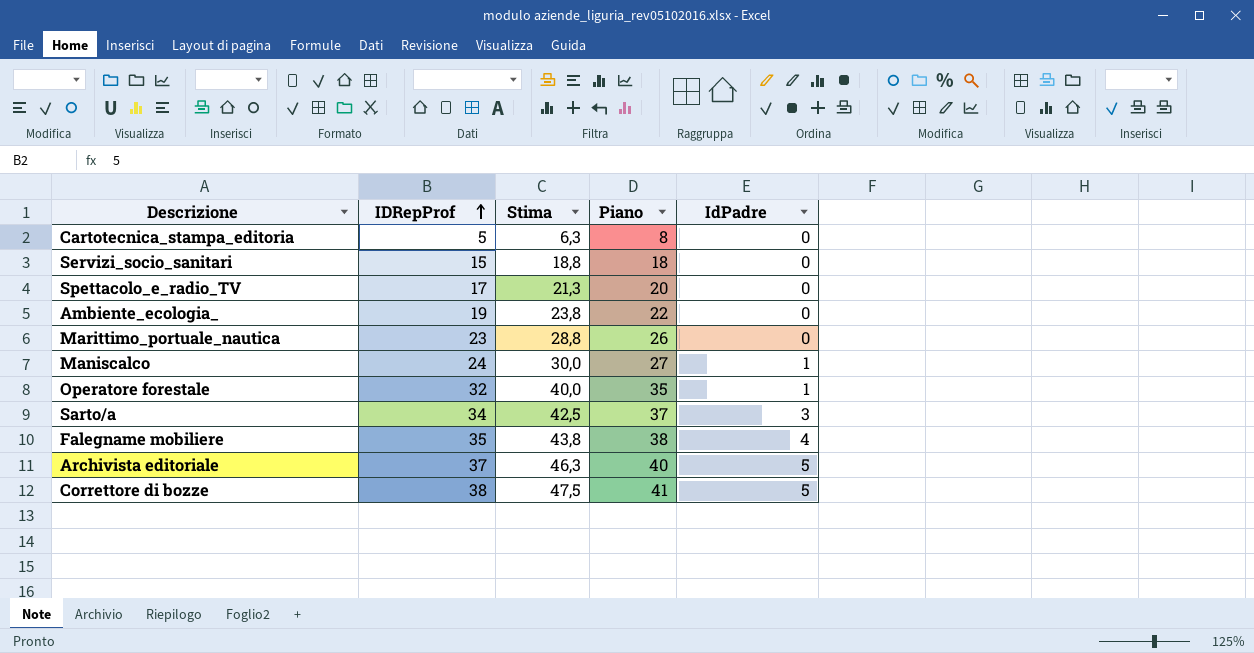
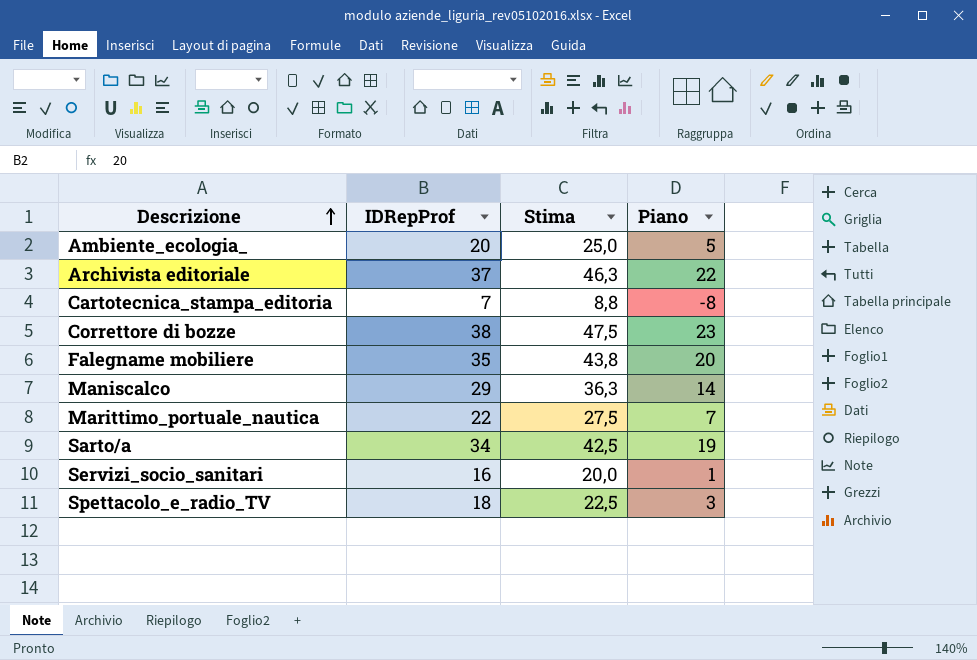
row order: IDRepProf ascending -> Descrizione ascending
column IdPadre | position: 5 -> none
column Piano | formula: [IDRepProf] + 3 -> [IDRepProf] - 15
row Operatore forestale: 32 | 40,0 | 35 | 1 -> none
Ambiente_ecologia_ | IDRepProf: 19 -> 20
Ambiente_ecologia_ | Stima: 23,8 -> 25,0
Cartotecnica_stampa_editoria | IDRepProf: 5 -> 7
Cartotecnica_stampa_editoria | Stima: 6,3 -> 8,8
Maniscalco | IDRepProf: 24 -> 29
Maniscalco | Stima: 30,0 -> 36,3
Marittimo_portuale_nautica | IDRepProf: 23 -> 22
Marittimo_portuale_nautica | Stima: 28,8 -> 27,5
Servizi_socio_sanitari | IDRepProf: 15 -> 16
Servizi_socio_sanitari | Stima: 18,8 -> 20,0
Spettacolo_e_radio_TV | IDRepProf: 17 -> 18
Spettacolo_e_radio_TV | Stima: 21,3 -> 22,5

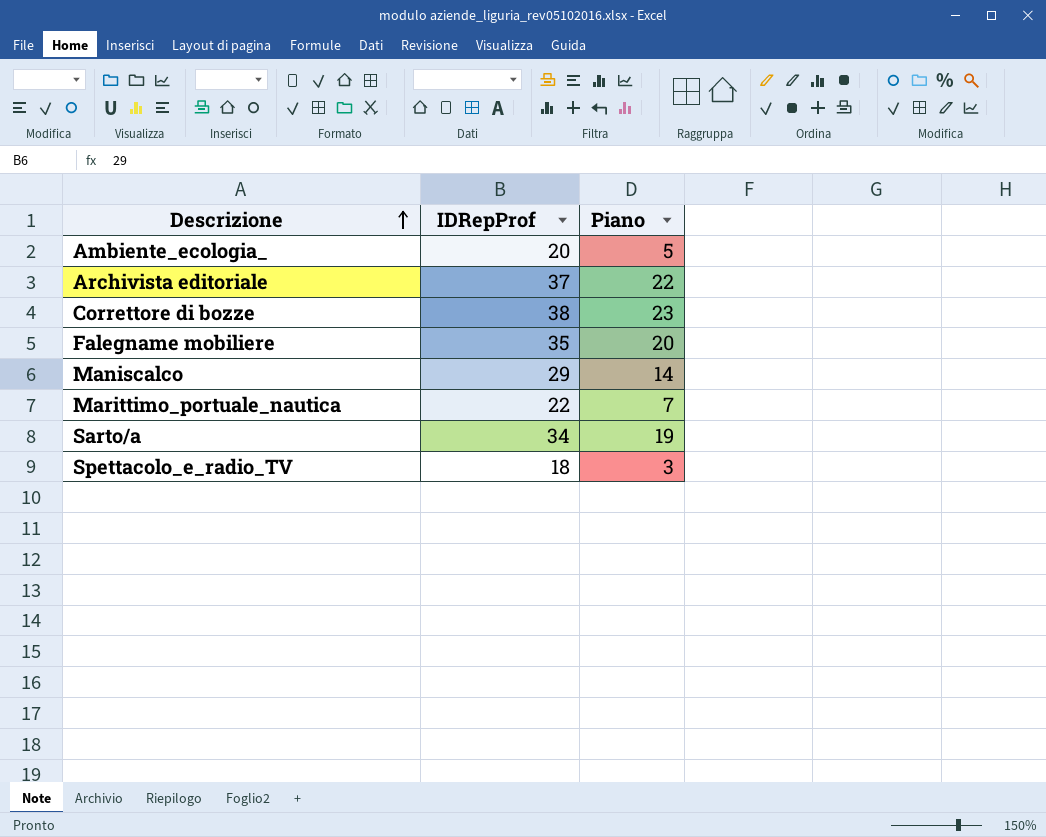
column Stima | formula: [IDRepProf] * 1,25 -> none
row Cartotecnica_stampa_editoria: 7 | 8,8 | -8 -> none
row Servizi_socio_sanitari: 16 | 20,0 | 1 -> none

